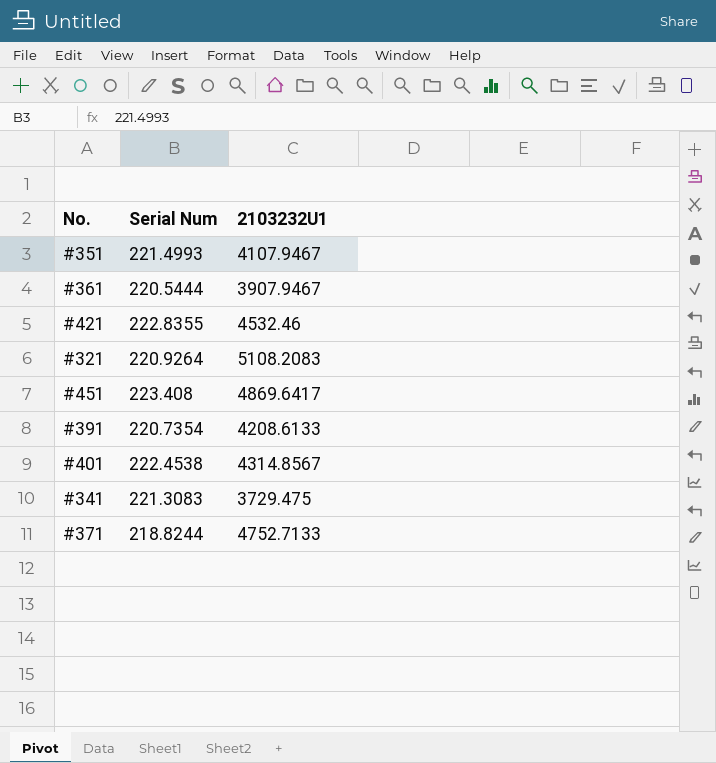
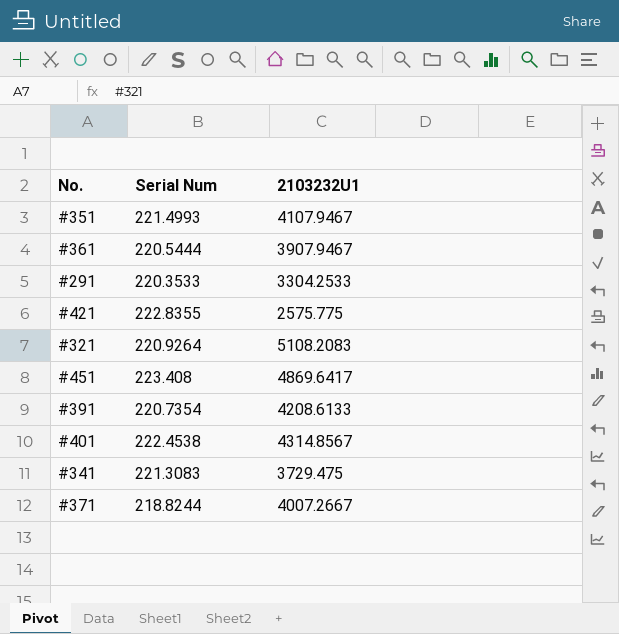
row #291: none -> 220.3533 | 3304.2533
#421 | 2103232U1: 4532.46 -> 2575.775
#371 | 2103232U1: 4752.7133 -> 4007.2667

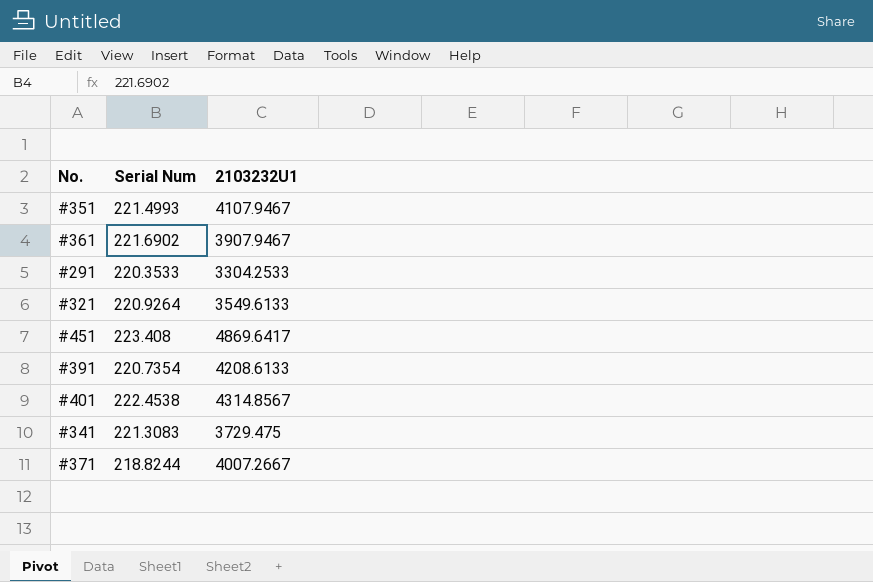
row #421: 222.8355 | 2575.775 -> none
#361 | Serial Num: 220.5444 -> 221.6902
#321 | 2103232U1: 5108.2083 -> 3549.6133

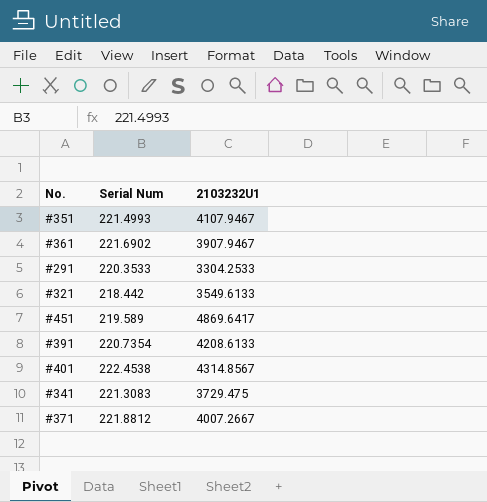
#321 | Serial Num: 220.9264 -> 218.442
#451 | Serial Num: 223.408 -> 219.589
#371 | Serial Num: 218.8244 -> 221.8812

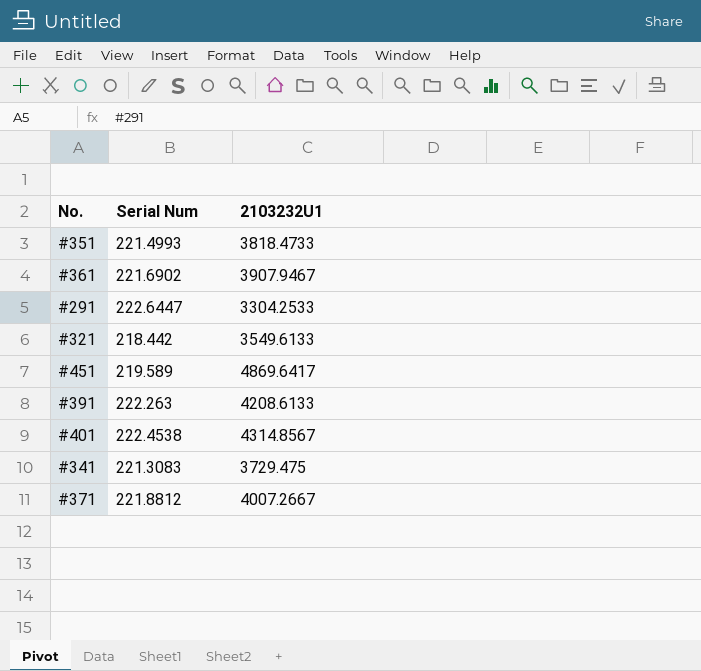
#351 | 2103232U1: 4107.9467 -> 3818.4733
#291 | Serial Num: 220.3533 -> 222.6447
#391 | Serial Num: 220.7354 -> 222.263

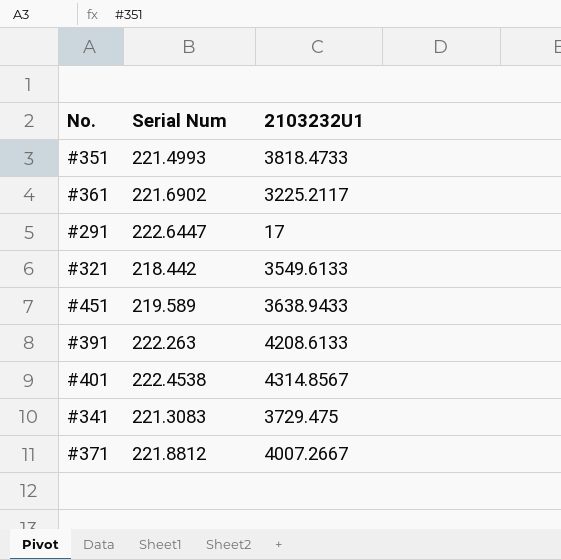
#361 | 2103232U1: 3907.9467 -> 3225.2117
#291 | 2103232U1: 3304.2533 -> 17
#451 | 2103232U1: 4869.6417 -> 3638.9433

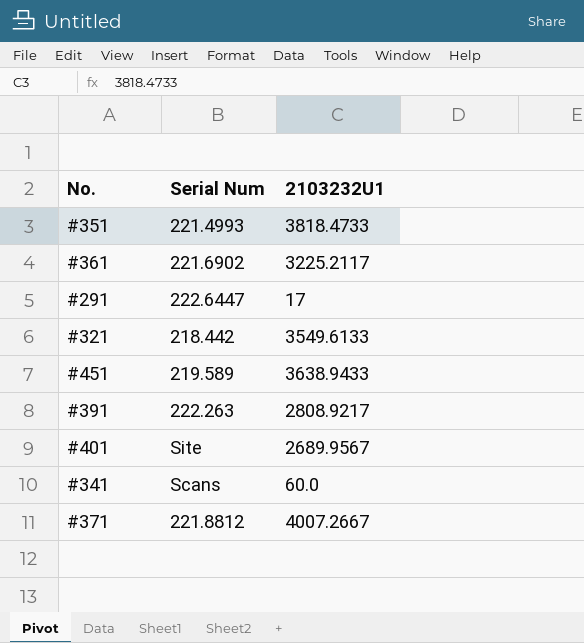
#391 | 2103232U1: 4208.6133 -> 2808.9217
#401 | Serial Num: 222.4538 -> Site
#401 | 2103232U1: 4314.8567 -> 2689.9567
#341 | Serial Num: 221.3083 -> Scans
#341 | 2103232U1: 3729.475 -> 60.0

